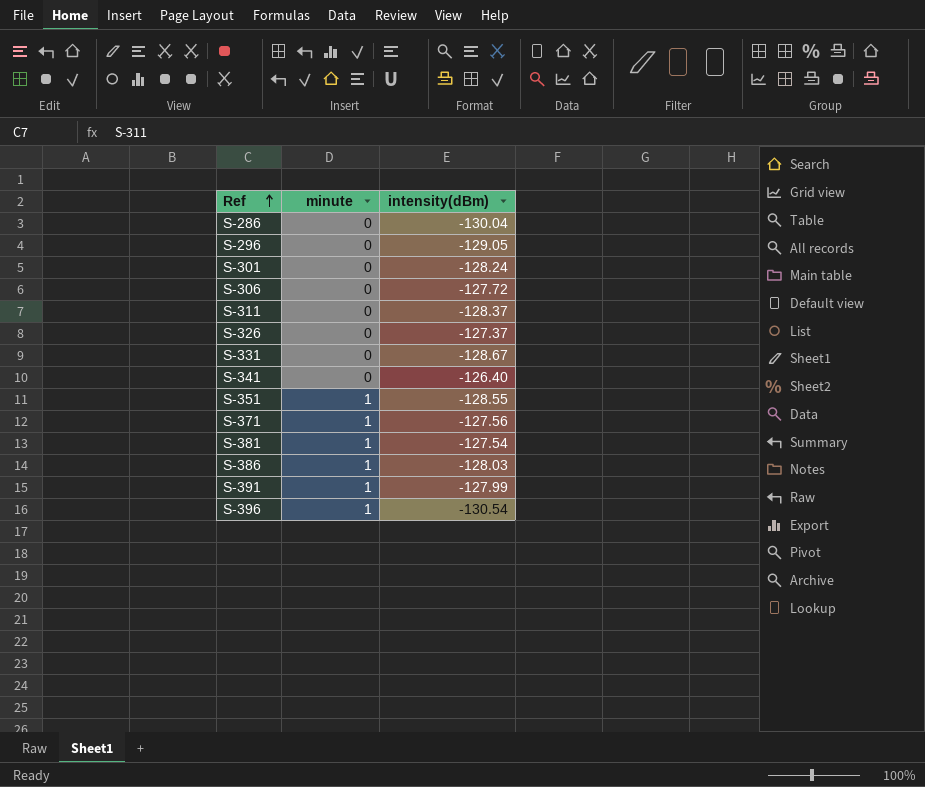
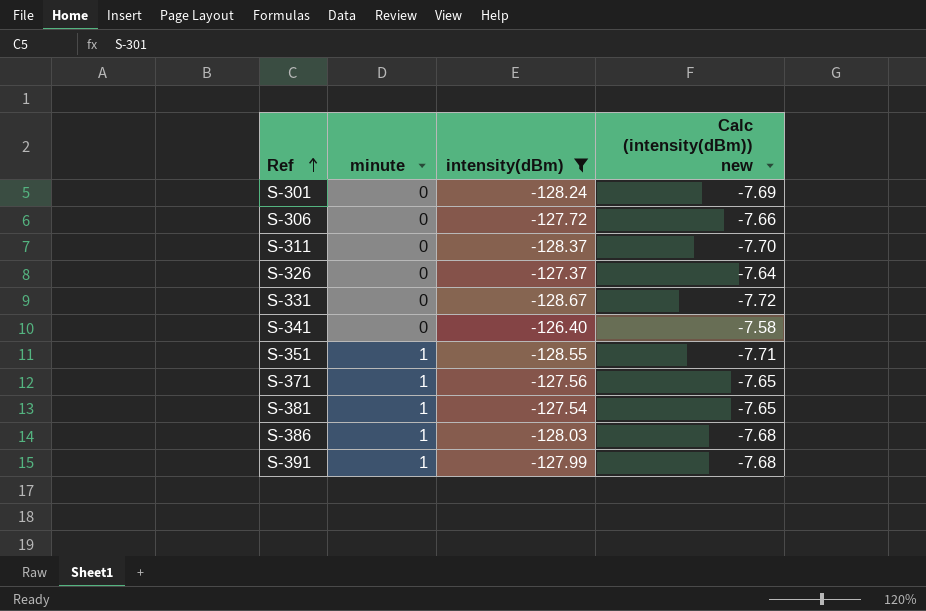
filter: none -> intensity(dBm) >= -128.67
column Calc (intensity(dBm)) new | formula: none -> [intensity(dBm)] * 0.06

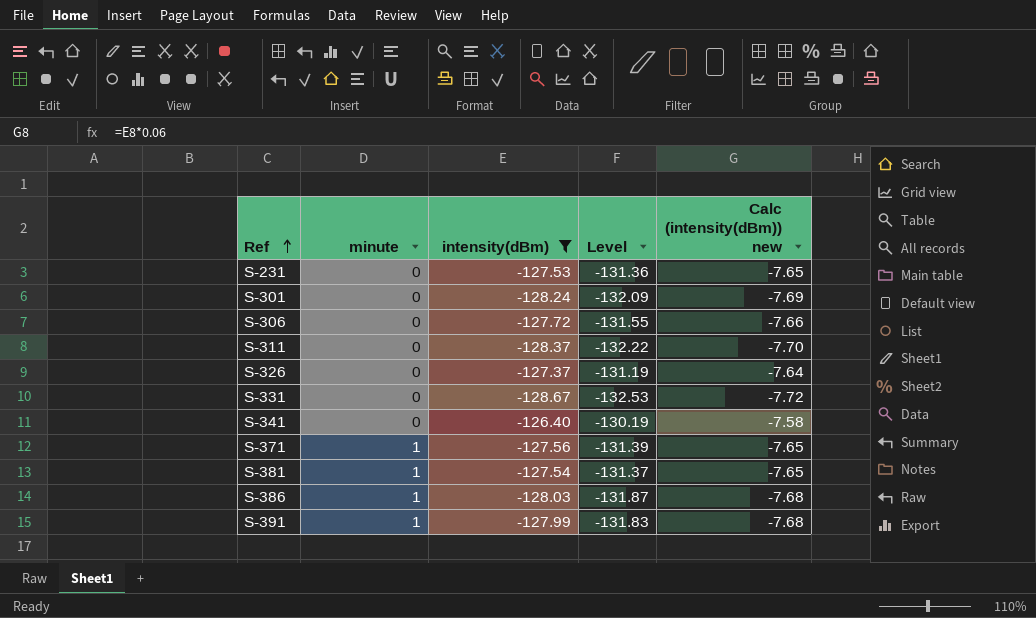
column Level | formula: none -> [intensity(dBm)] * 1.03
row S-351: 1 | -128.55 | -7.71 -> none
row S-231: none -> 0 | -127.53 | -131.36 | -7.65

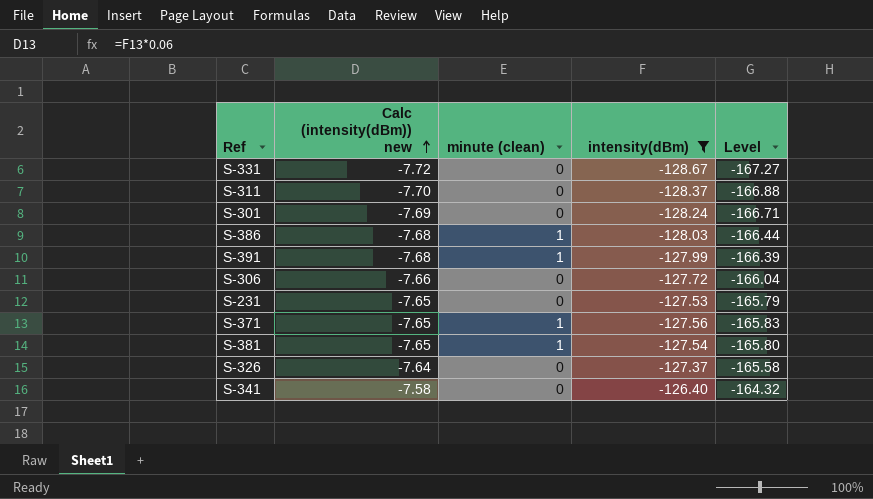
row order: Ref ascending -> Calc (intensity(dBm)) new ascending
column Calc (intensity(dBm)) new | position: 5 -> 2
column name: minute -> minute (clean)
column Level | formula: [intensity(dBm)] * 1.03 -> [intensity(dBm)] * 1.3

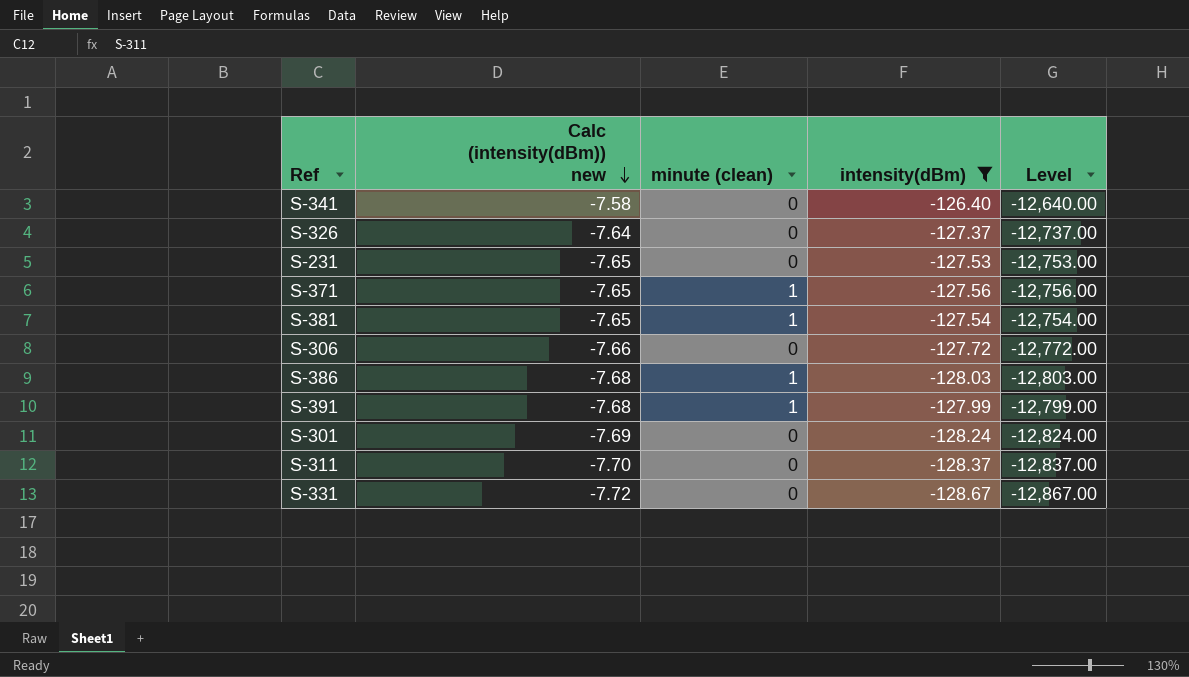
row order: Calc (intensity(dBm)) new ascending -> Calc (intensity(dBm)) new descending
column Level | formula: [intensity(dBm)] * 1.3 -> [intensity(dBm)] * 100

